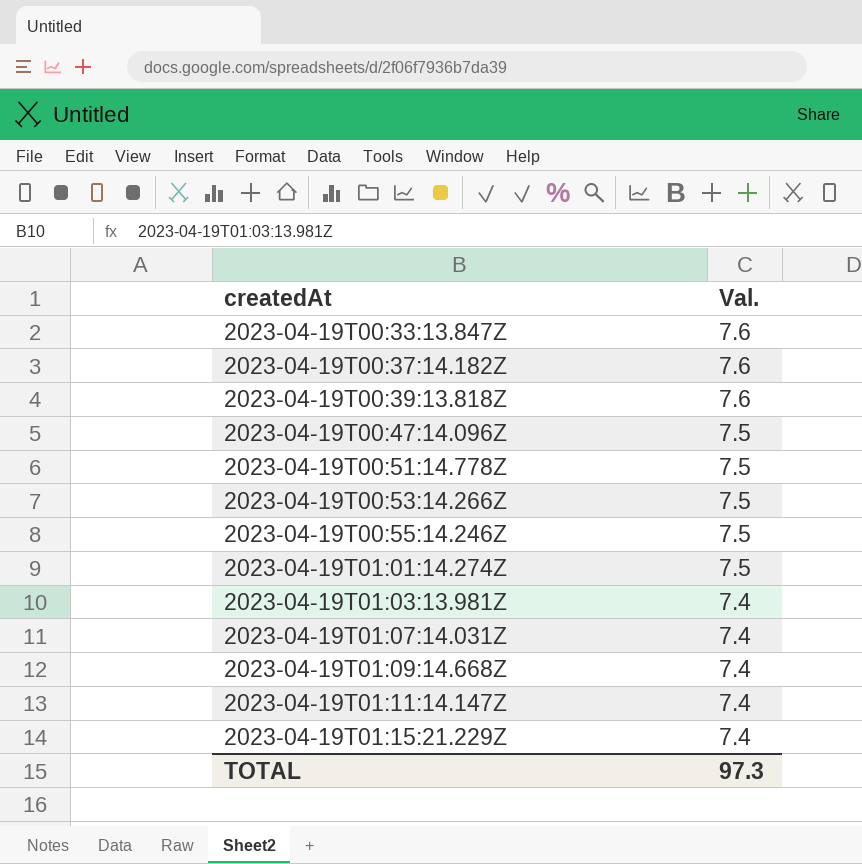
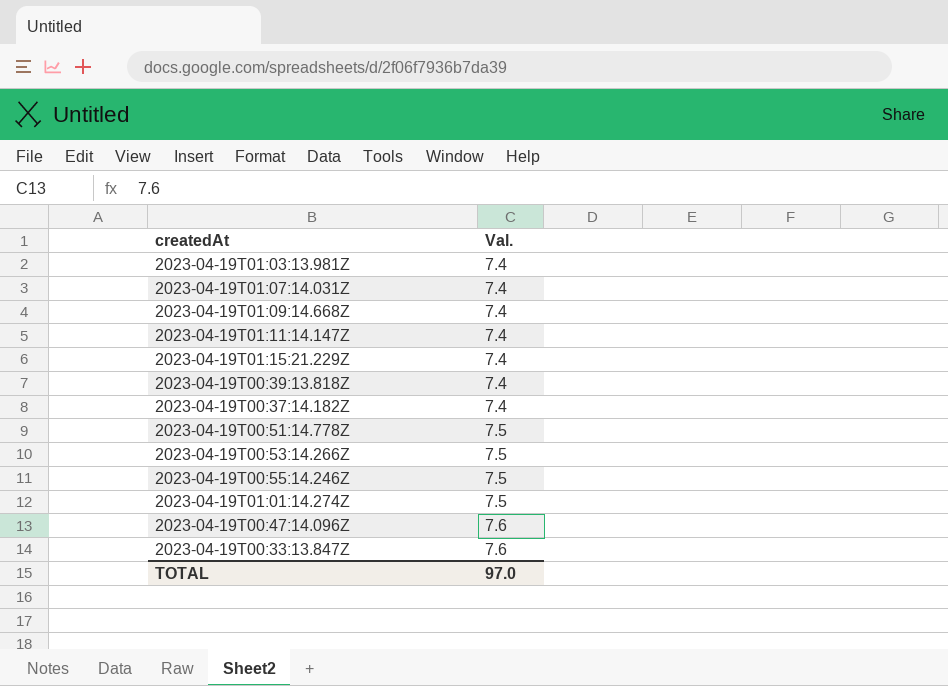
row order: createdAt ascending -> Val. ascending
2023-04-19T00:39:13.818Z | Val.: 7.6 -> 7.4
2023-04-19T00:37:14.182Z | Val.: 7.6 -> 7.4
2023-04-19T00:47:14.096Z | Val.: 7.5 -> 7.6
TOTAL | Val.: 97.3 -> 97.0

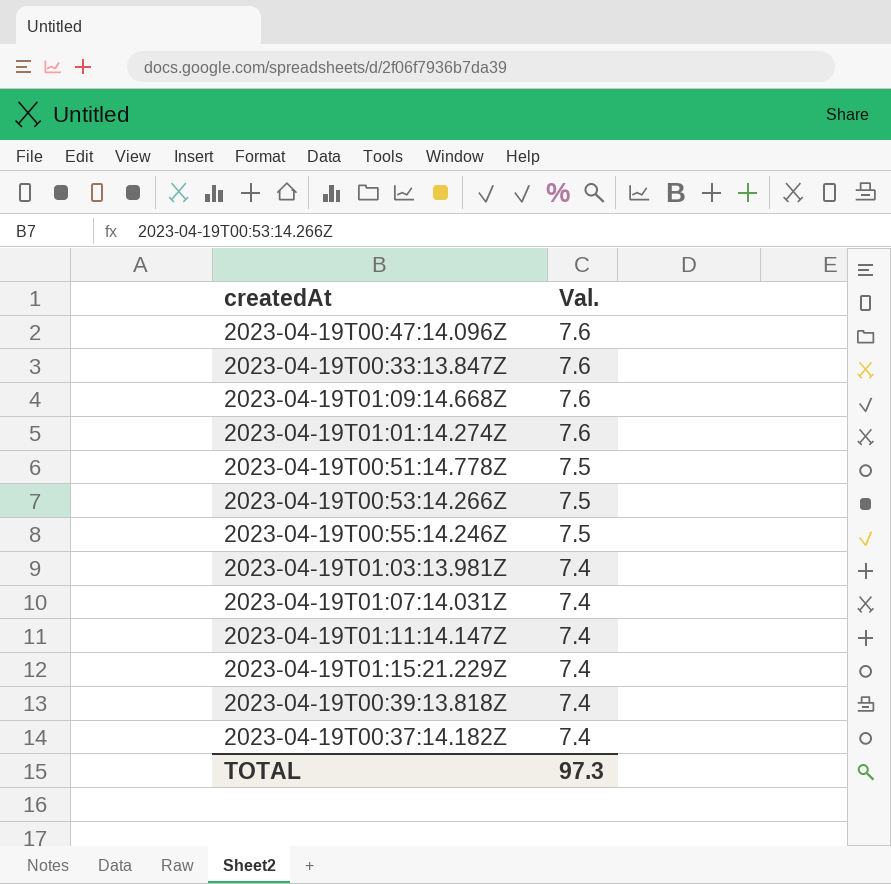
row order: Val. ascending -> Val. descending
2023-04-19T01:09:14.668Z | Val.: 7.4 -> 7.6
2023-04-19T01:01:14.274Z | Val.: 7.5 -> 7.6
TOTAL | Val.: 97.0 -> 97.3

